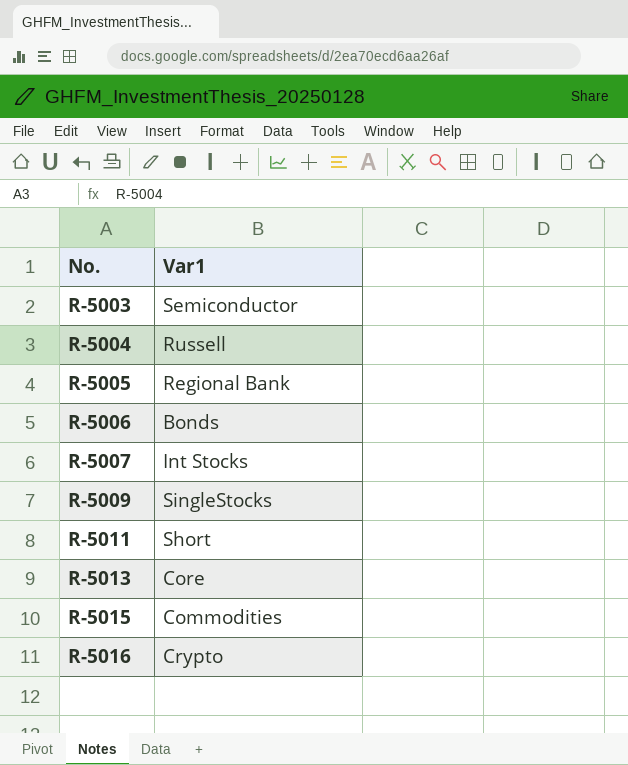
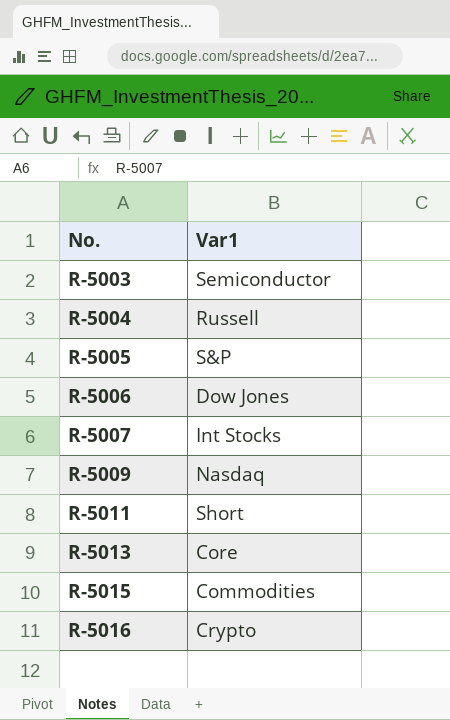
R-5005 | Var1: Regional Bank -> S&P
R-5006 | Var1: Bonds -> Dow Jones
R-5009 | Var1: SingleStocks -> Nasdaq

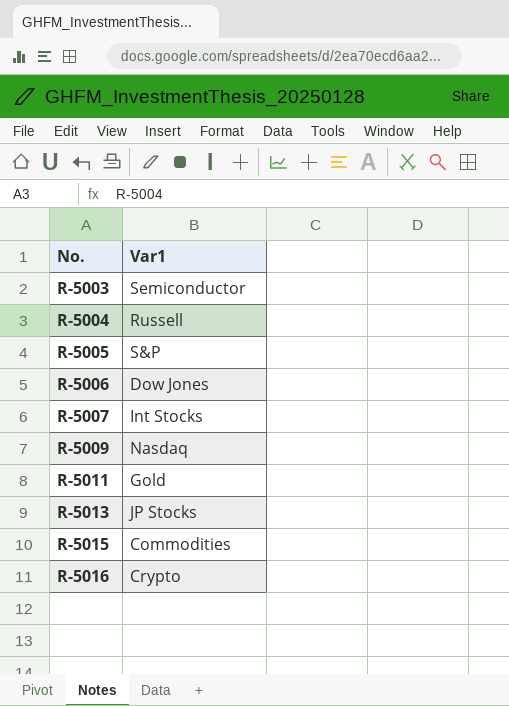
R-5011 | Var1: Short -> Gold
R-5013 | Var1: Core -> JP Stocks

